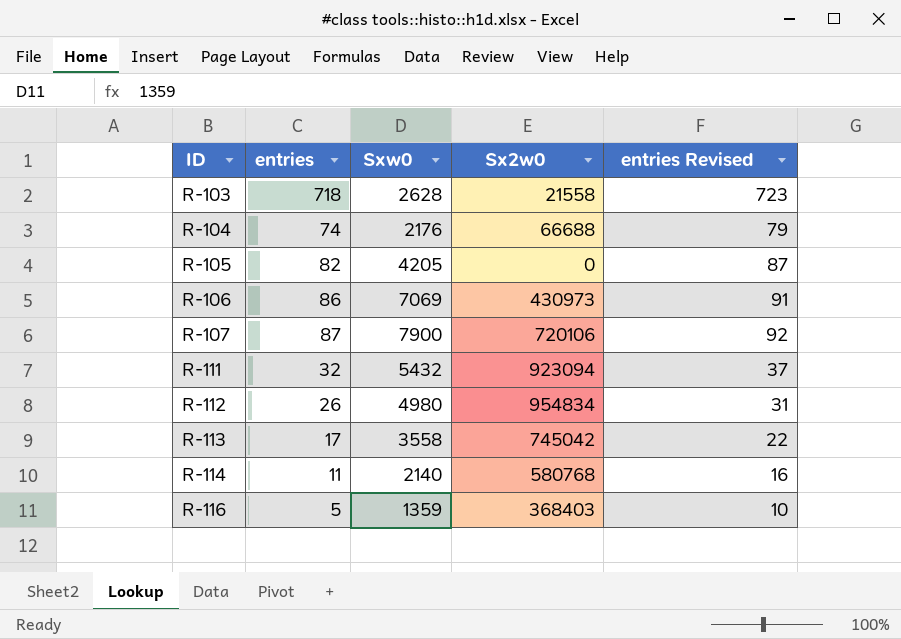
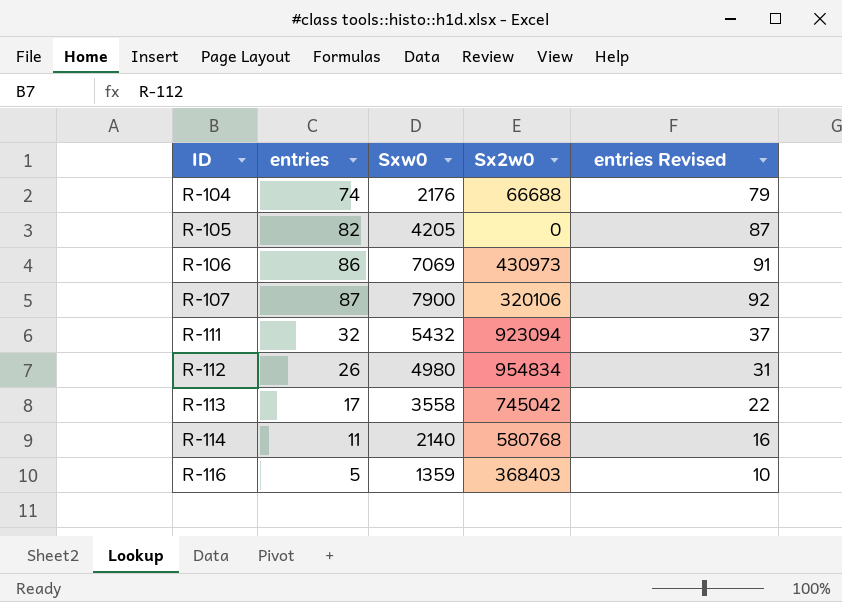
row R-103: 718 | 2628 | 21558 | 723 -> none
R-107 | Sx2w0: 720106 -> 320106

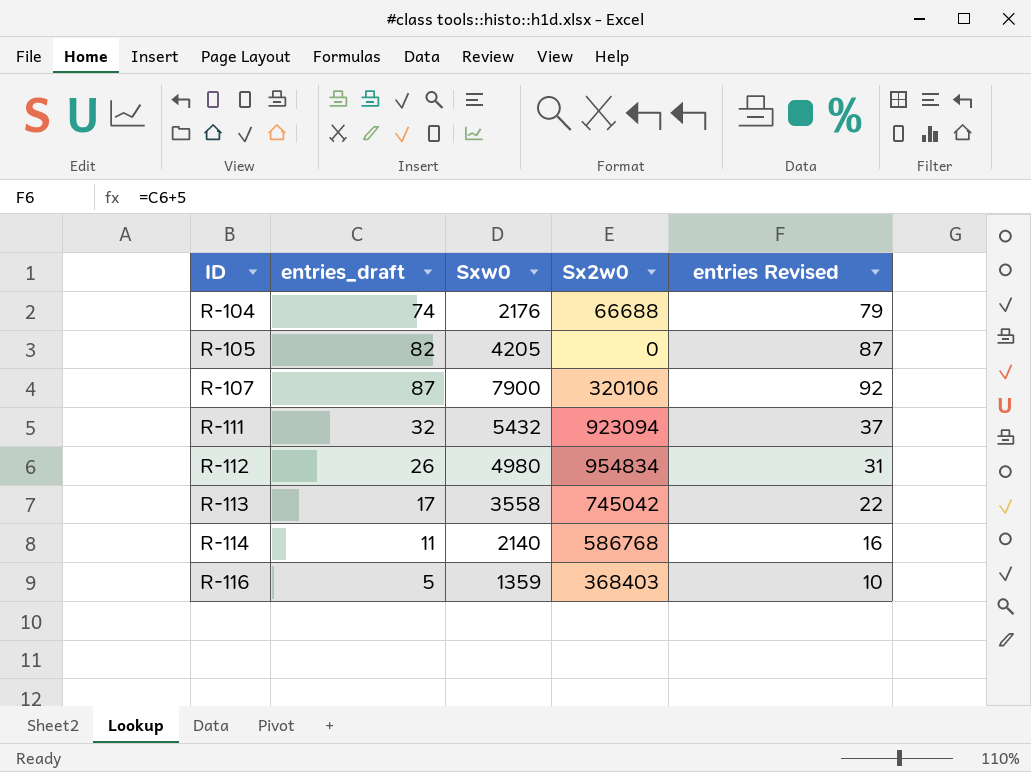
column name: entries -> entries_draft
row R-106: 86 | 7069 | 430973 | 91 -> none
R-114 | Sx2w0: 580768 -> 586768

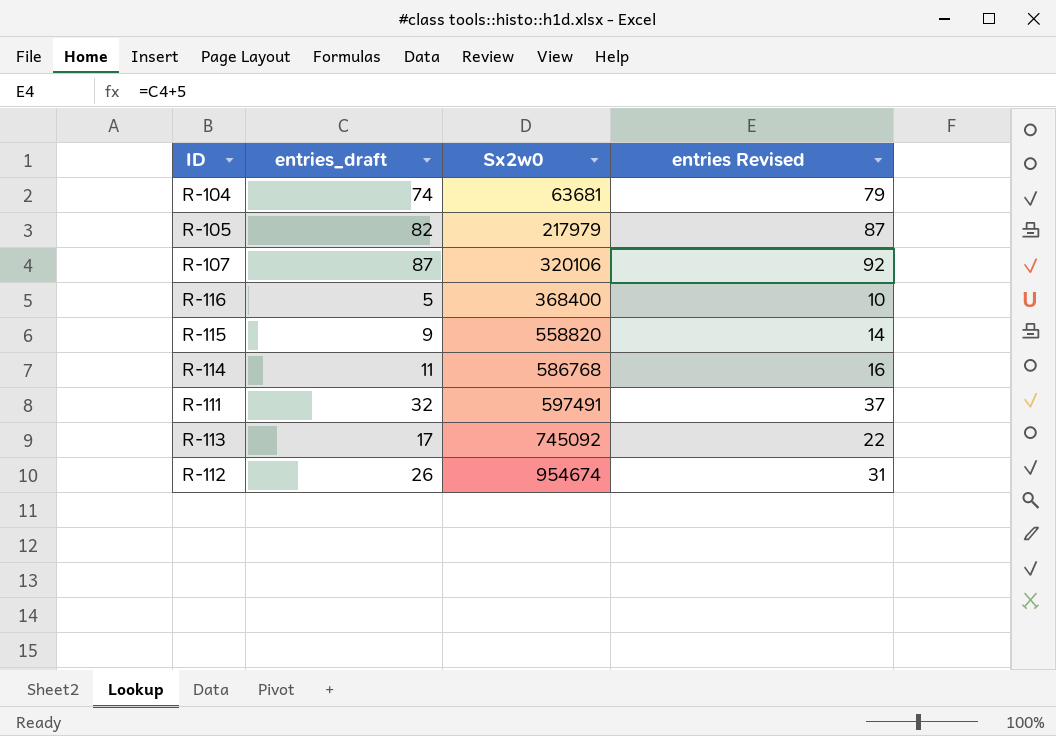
row order: ID ascending -> Sx2w0 ascending
column Sxw0 | position: 3 -> none
R-104 | Sx2w0: 66688 -> 63681
R-105 | Sx2w0: 0 -> 217979
R-116 | Sx2w0: 368403 -> 368400
row R-115: none -> 9 | 558820 | 14
R-111 | Sx2w0: 923094 -> 597491
R-113 | Sx2w0: 745042 -> 745092
R-112 | Sx2w0: 954834 -> 954674

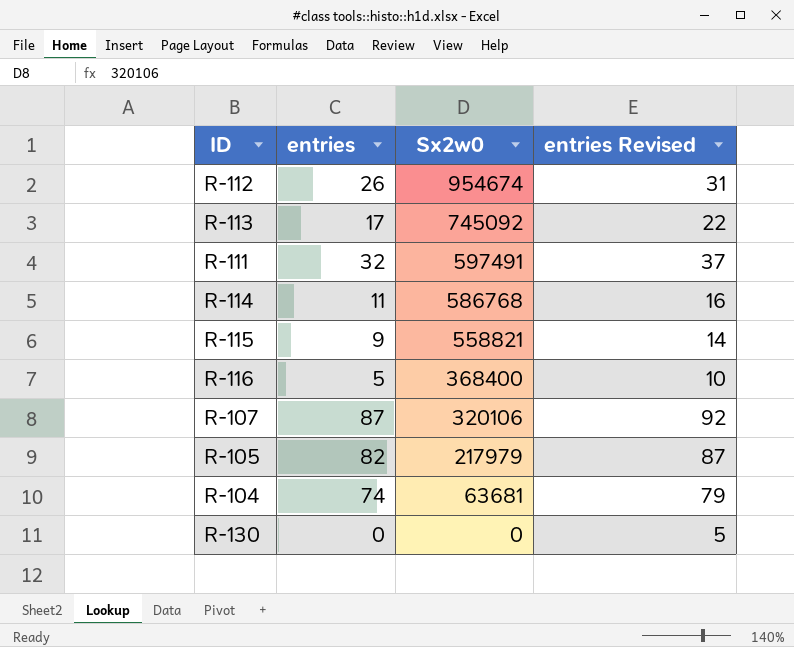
row order: Sx2w0 ascending -> Sx2w0 descending
column name: entries_draft -> entries
R-115 | Sx2w0: 558820 -> 558821
row R-130: none -> 0 | 0 | 5

